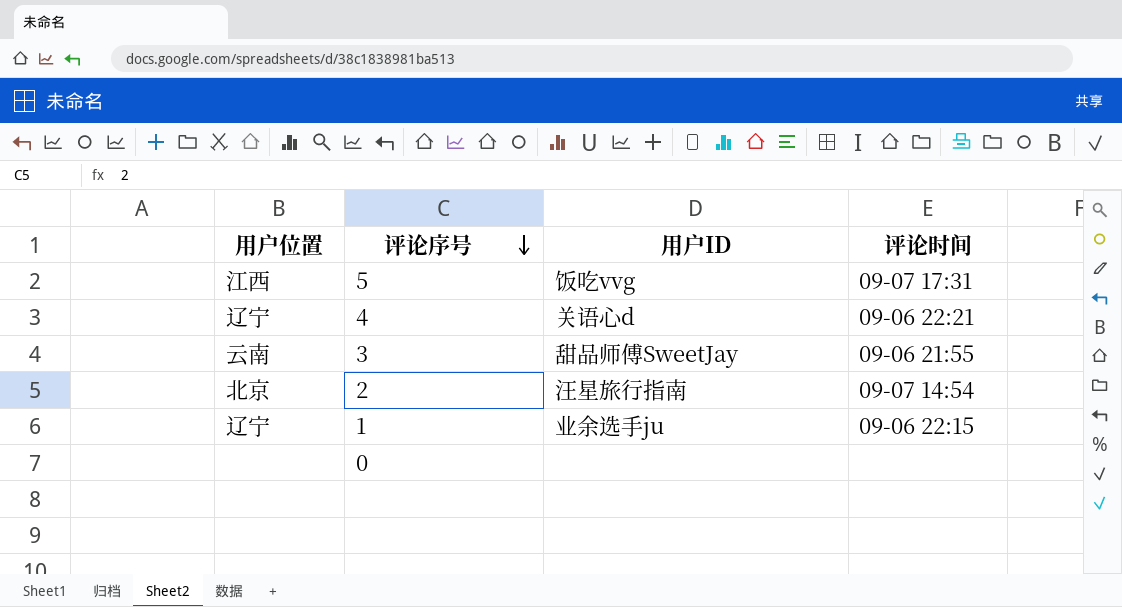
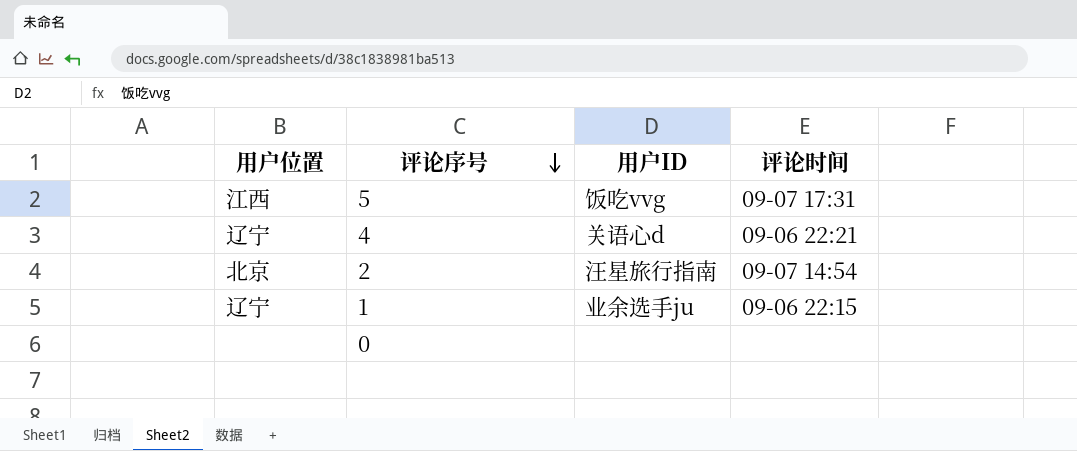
row 3: 云南 | 甜品师傅SweetJay | 09-06 21:55 -> none

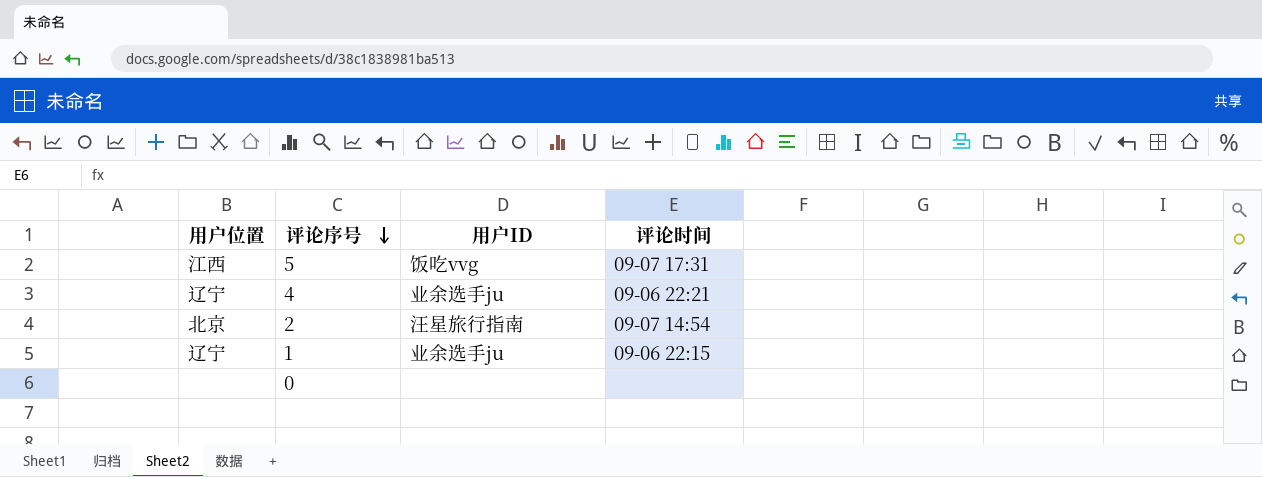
4 | 用户ID: 关语心d -> 业余选手ju

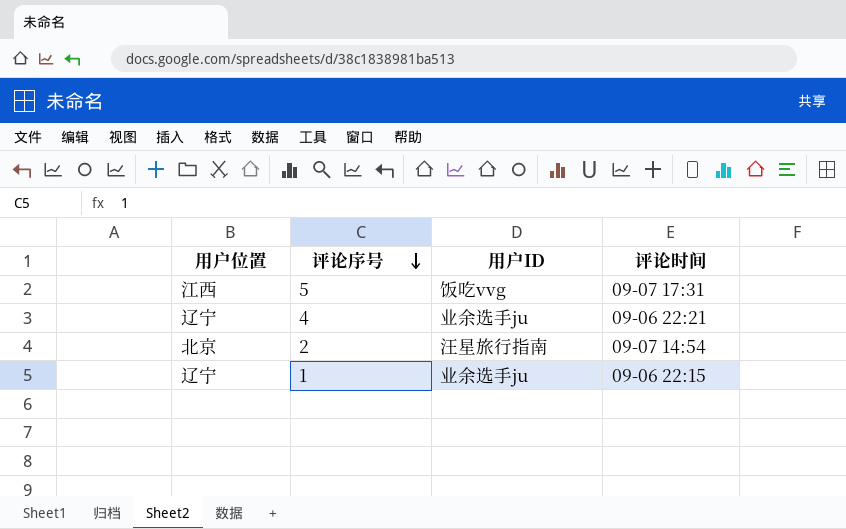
row 0: none | none | none -> none

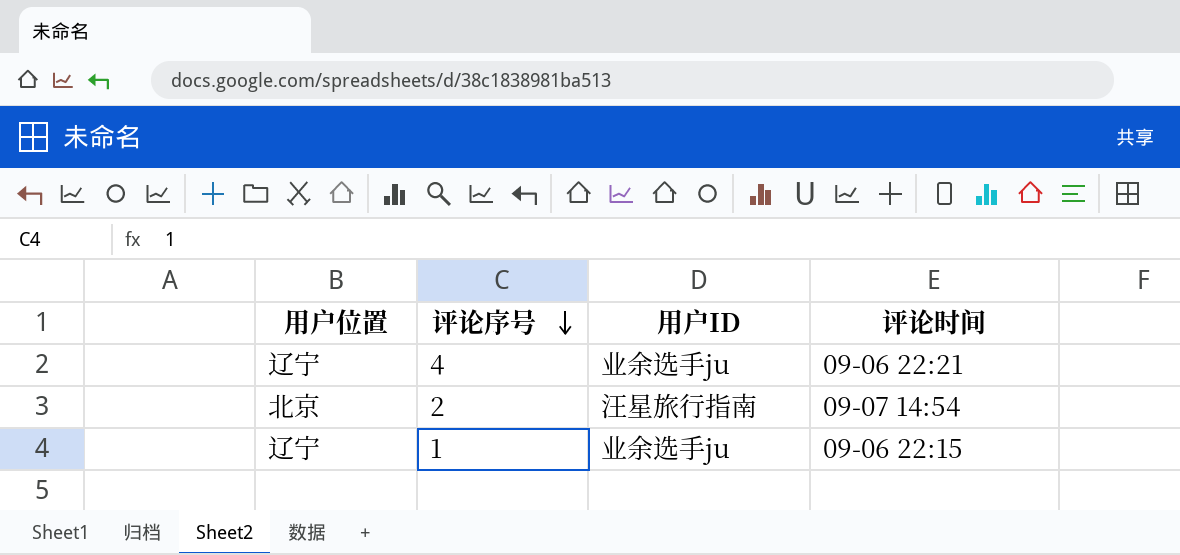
row 5: 江西 | 饭吃vvg | 09-07 17:31 -> none

